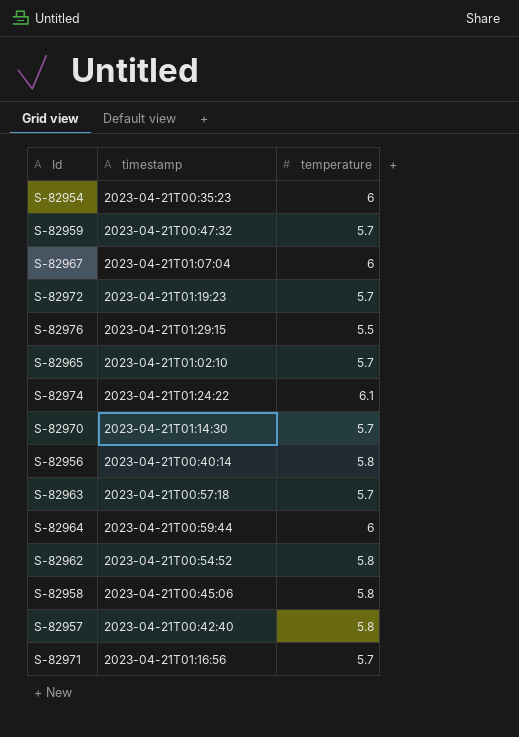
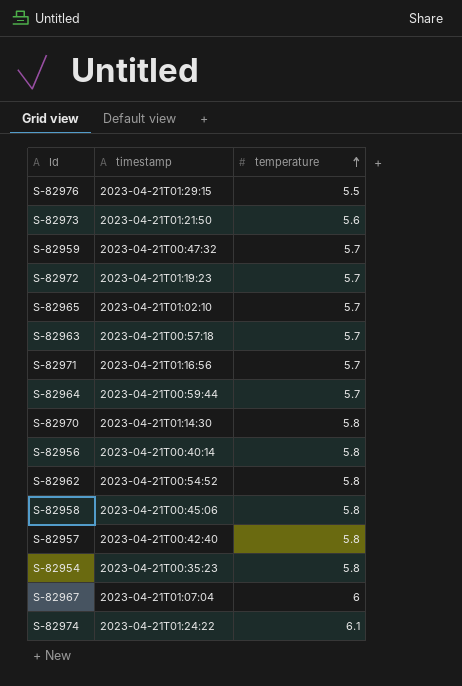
row order: none -> temperature ascending
row S-82973: none -> 2023-04-21T01:21:50 | 5.6
S-82964 | temperature: 6 -> 5.7
S-82970 | temperature: 5.7 -> 5.8
S-82954 | temperature: 6 -> 5.8

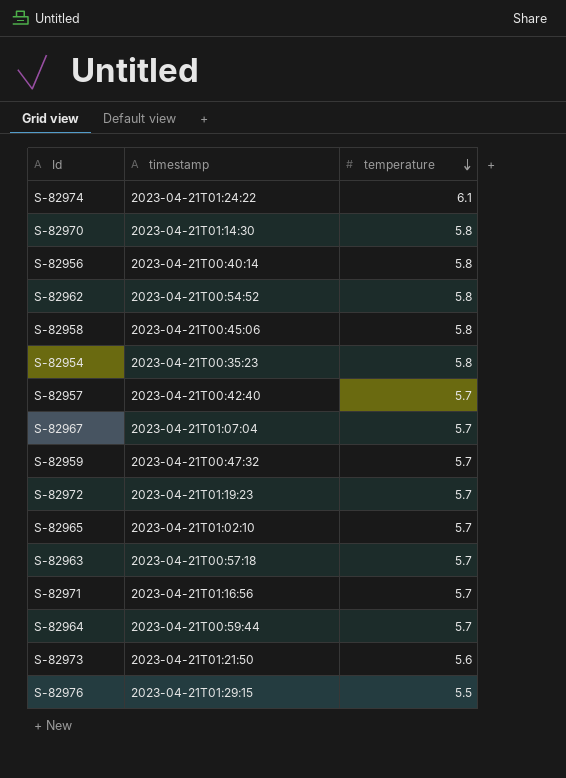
row order: temperature ascending -> temperature descending
S-82957 | temperature: 5.8 -> 5.7
S-82967 | temperature: 6 -> 5.7

